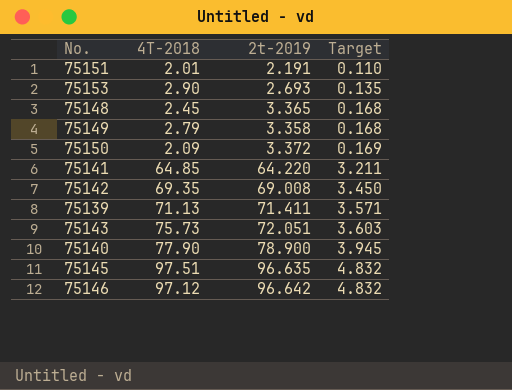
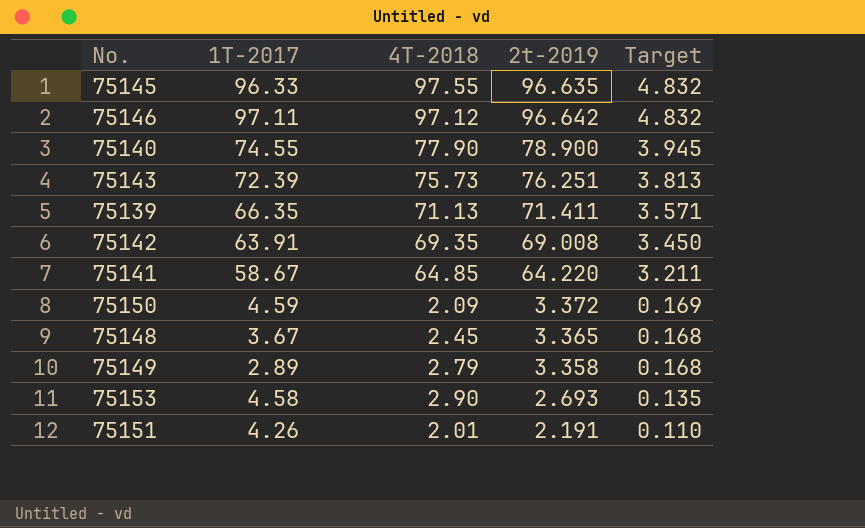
row order: Target ascending -> Target descending
column 1T-2017 | position: none -> 2
75145 | 4T-2018: 97.51 -> 97.55
75143 | 2t-2019: 72.051 -> 76.251
75143 | Target: 3.603 -> 3.813

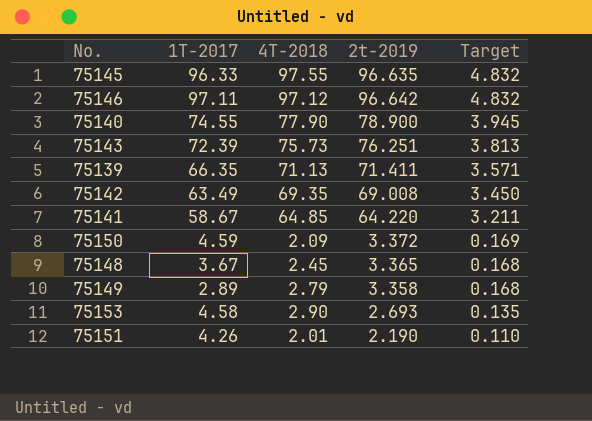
75142 | 1T-2017: 63.91 -> 63.49
75151 | 2t-2019: 2.191 -> 2.190

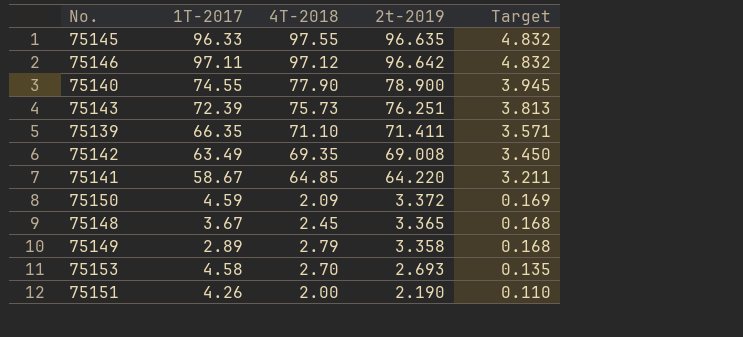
75139 | 4T-2018: 71.13 -> 71.10
75153 | 4T-2018: 2.90 -> 2.70
75151 | 4T-2018: 2.01 -> 2.00

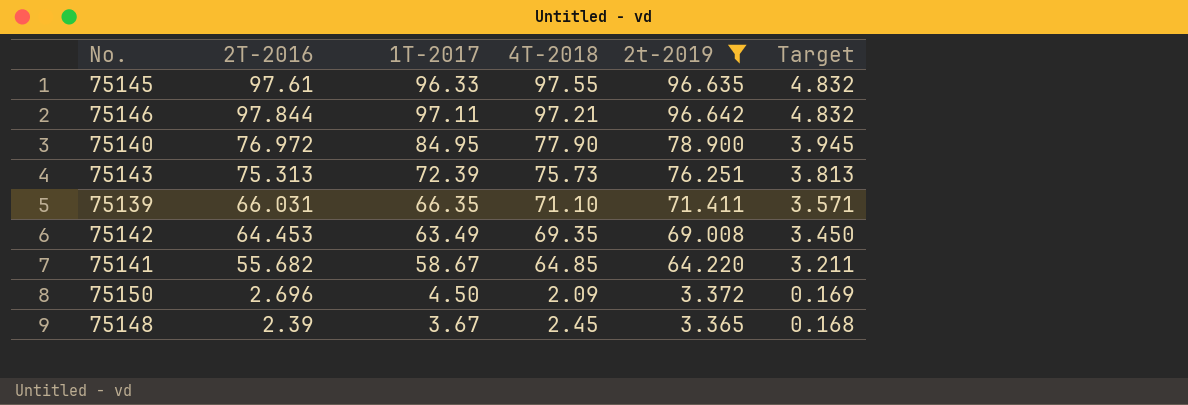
filter: none -> 2t-2019 >= 3.365
column 2T-2016 | position: none -> 2
75146 | 4T-2018: 97.12 -> 97.21
75140 | 1T-2017: 74.55 -> 84.95
75150 | 1T-2017: 4.59 -> 4.50

